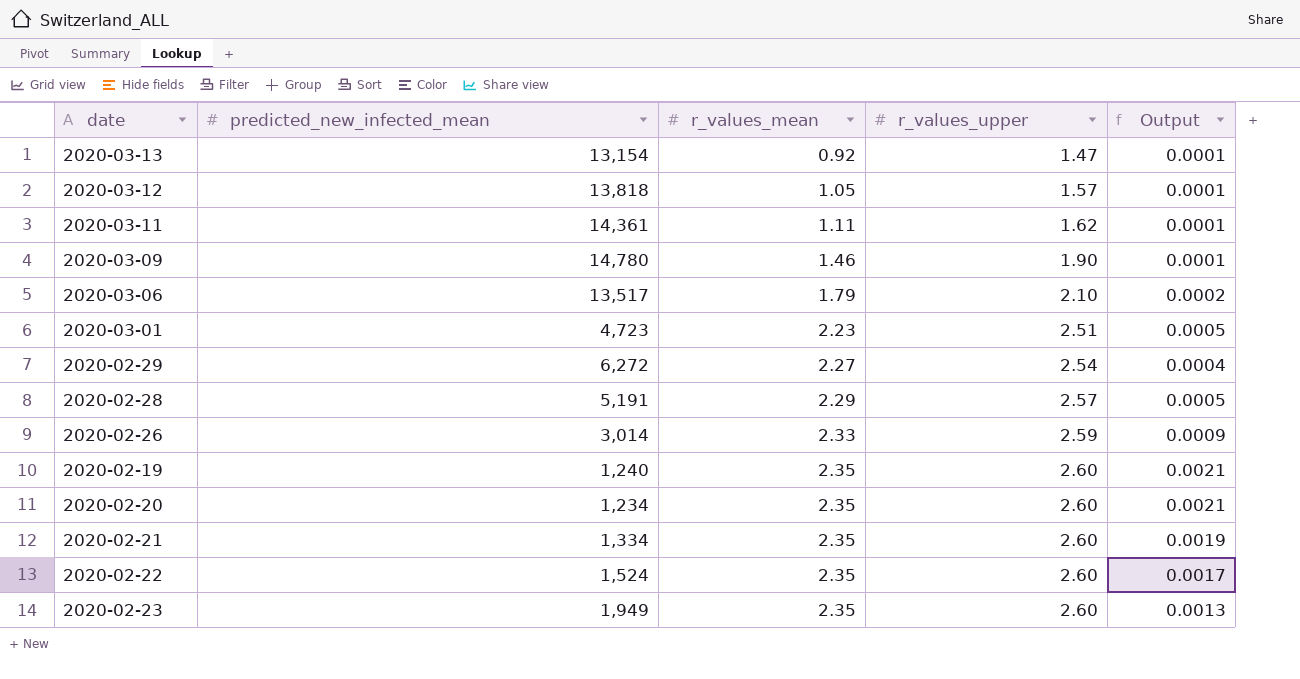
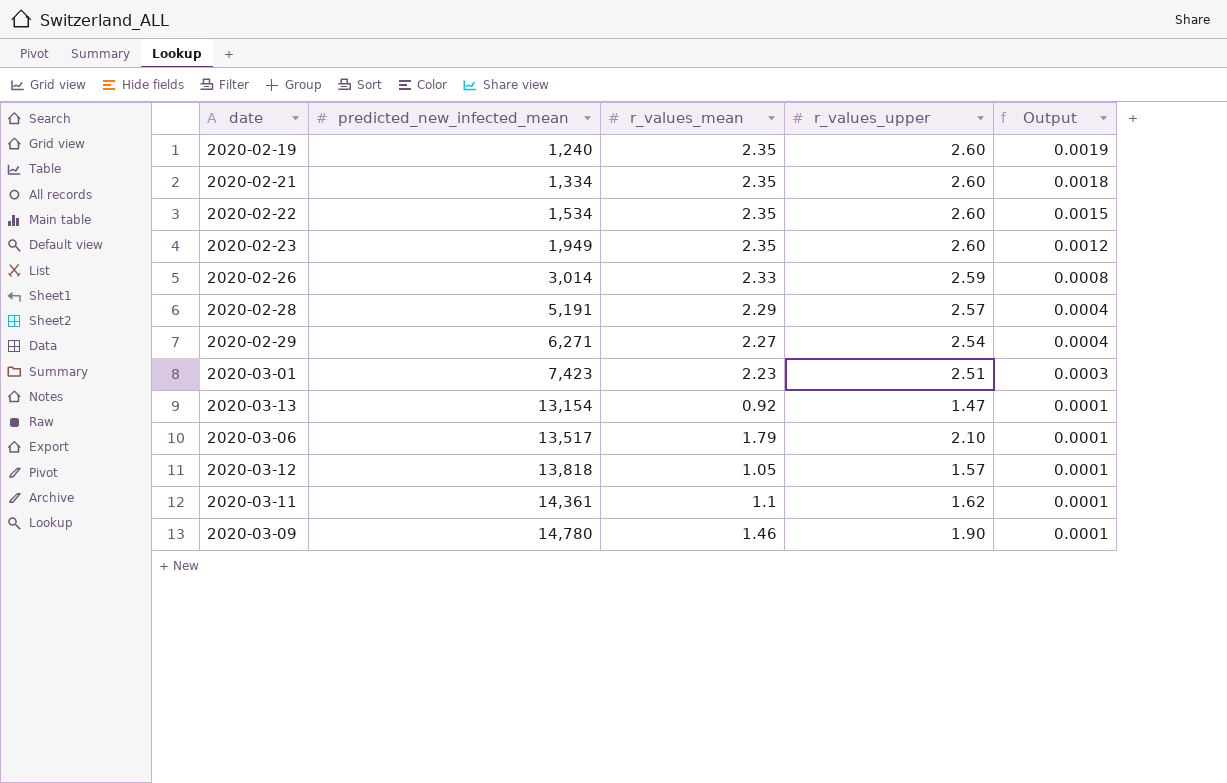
row order: r_values_mean ascending -> predicted_new_infected_mean ascending
column Output | formula: [r_values_upper] / [predicted_new_infected_mean] -> [r_values_mean] / [predicted_new_infected_mean]
row 2020-02-20: 1,234 | 2.35 | 2.60 | 0.0021 -> none
2020-02-22 | predicted_new_infected_mean: 1,524 -> 1,534
2020-02-29 | predicted_new_infected_mean: 6,272 -> 6,271
2020-03-01 | predicted_new_infected_mean: 4,723 -> 7,423
2020-03-11 | r_values_mean: 1.11 -> 1.1

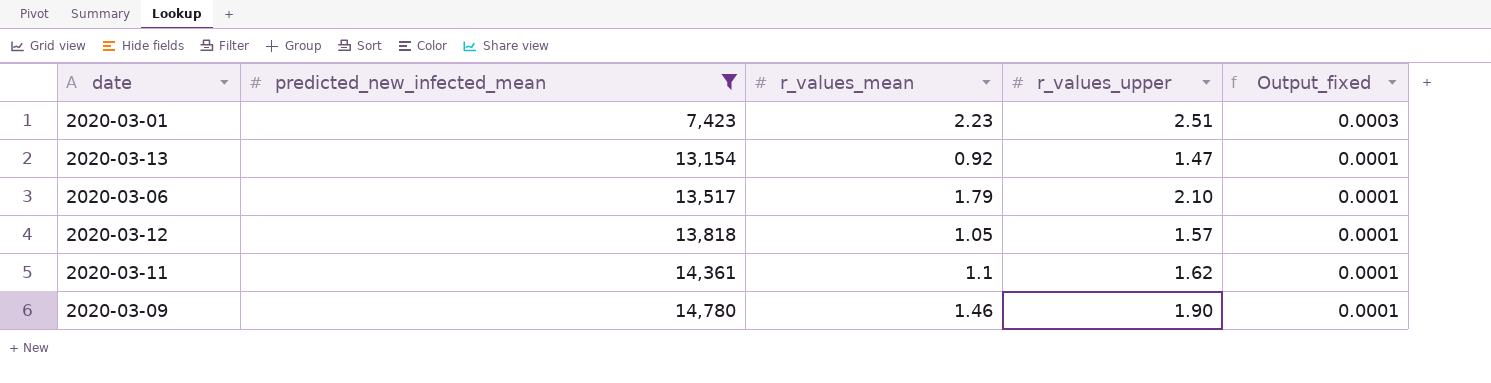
filter: none -> predicted_new_infected_mean >= 7,423
column name: Output -> Output_fixed

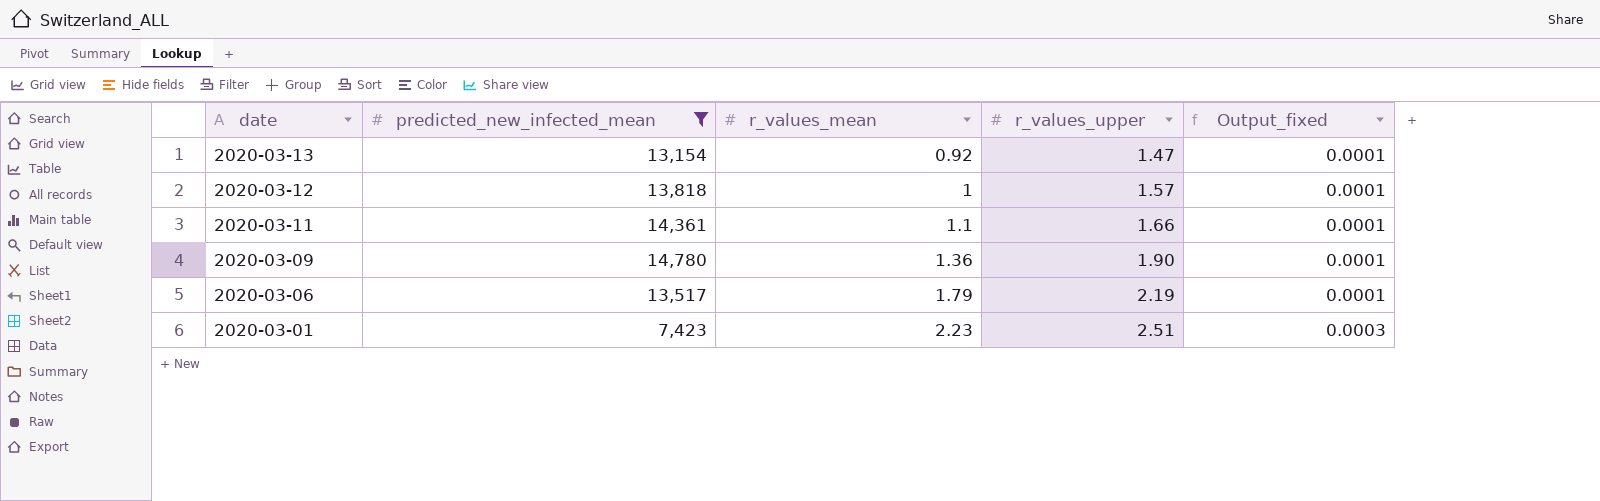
row order: predicted_new_infected_mean ascending -> date descending
2020-03-12 | r_values_mean: 1.05 -> 1
2020-03-11 | r_values_upper: 1.62 -> 1.66
2020-03-09 | r_values_mean: 1.46 -> 1.36
2020-03-06 | r_values_upper: 2.10 -> 2.19

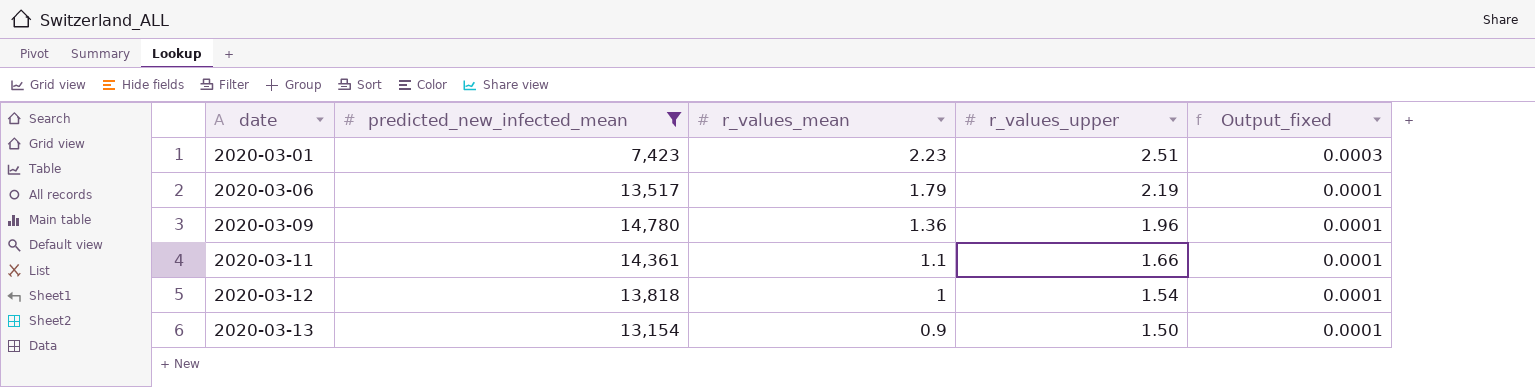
row order: date descending -> date ascending
2020-03-09 | r_values_upper: 1.90 -> 1.96
2020-03-12 | r_values_upper: 1.57 -> 1.54
2020-03-13 | r_values_mean: 0.92 -> 0.9
2020-03-13 | r_values_upper: 1.47 -> 1.50

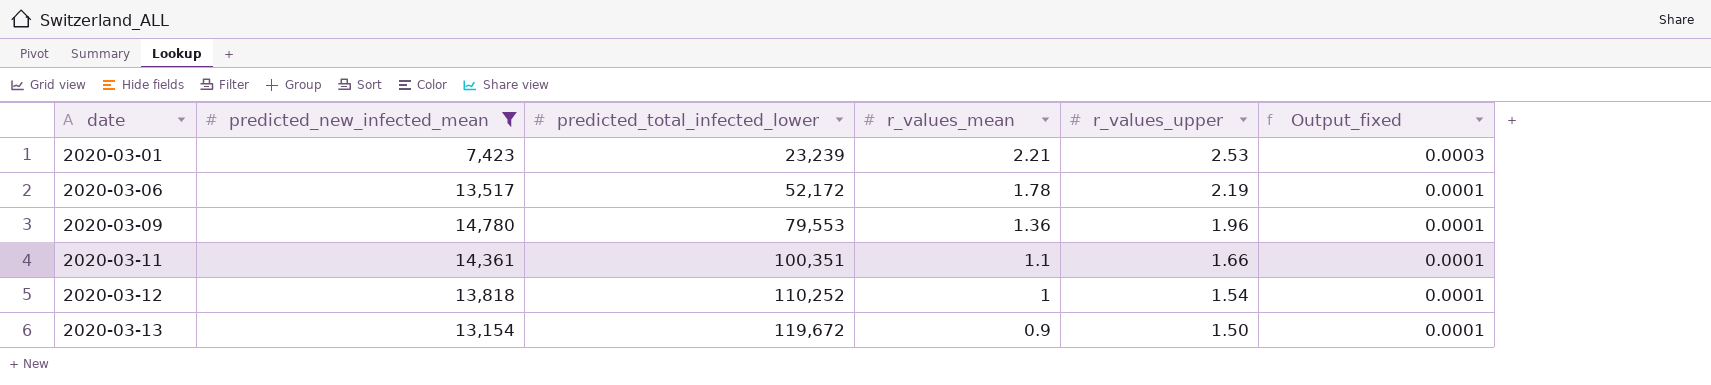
column predicted_total_infected_lower | position: none -> 3
2020-03-01 | r_values_mean: 2.23 -> 2.21
2020-03-01 | r_values_upper: 2.51 -> 2.53
2020-03-06 | r_values_mean: 1.79 -> 1.78

